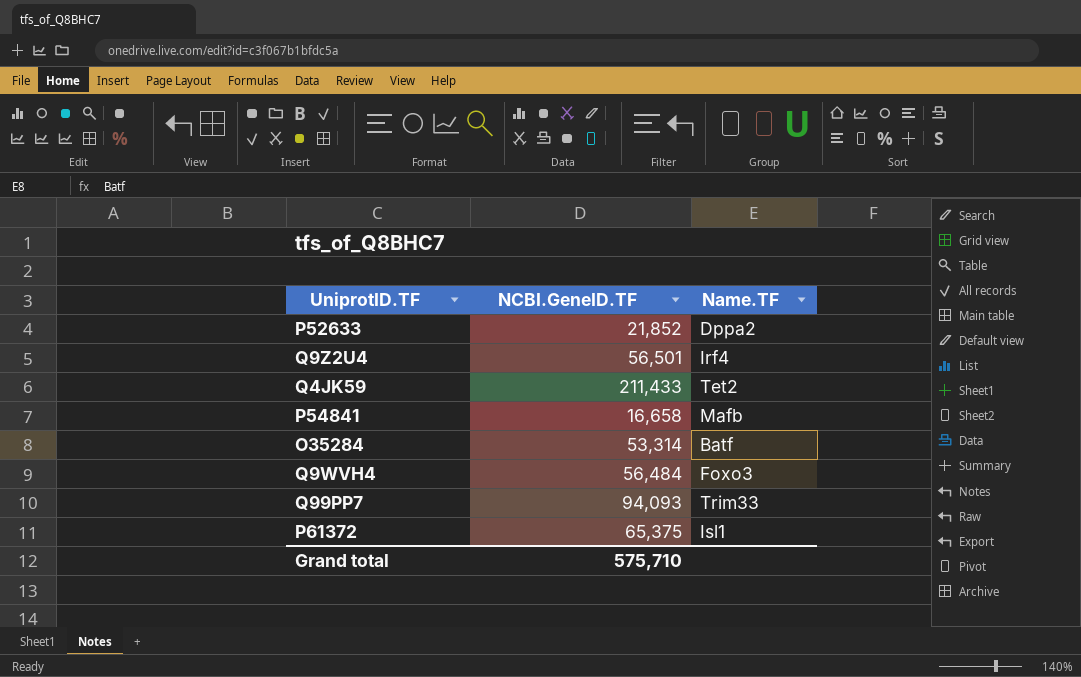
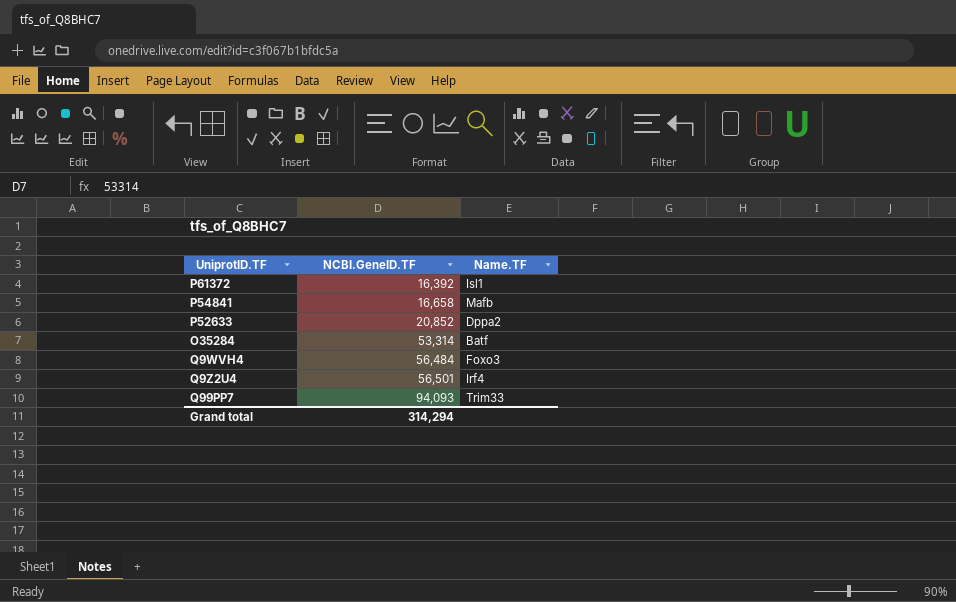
row order: none -> NCBI.GeneID.TF ascending
row Q4JK59: 211,433 | Tet2 -> none
P61372 | NCBI.GeneID.TF: 65,375 -> 16,392
P52633 | NCBI.GeneID.TF: 21,852 -> 20,852
Grand total | NCBI.GeneID.TF: 575,710 -> 314,294

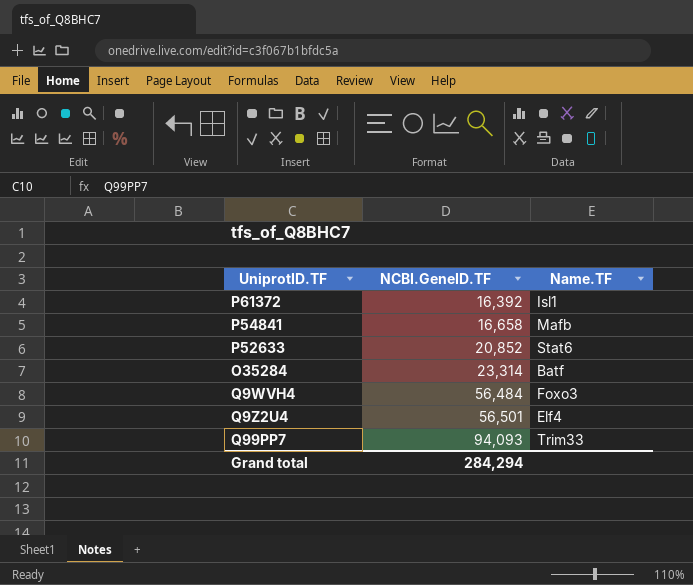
P52633 | Name.TF: Dppa2 -> Stat6
O35284 | NCBI.GeneID.TF: 53,314 -> 23,314
Q9Z2U4 | Name.TF: Irf4 -> Elf4
Grand total | NCBI.GeneID.TF: 314,294 -> 284,294

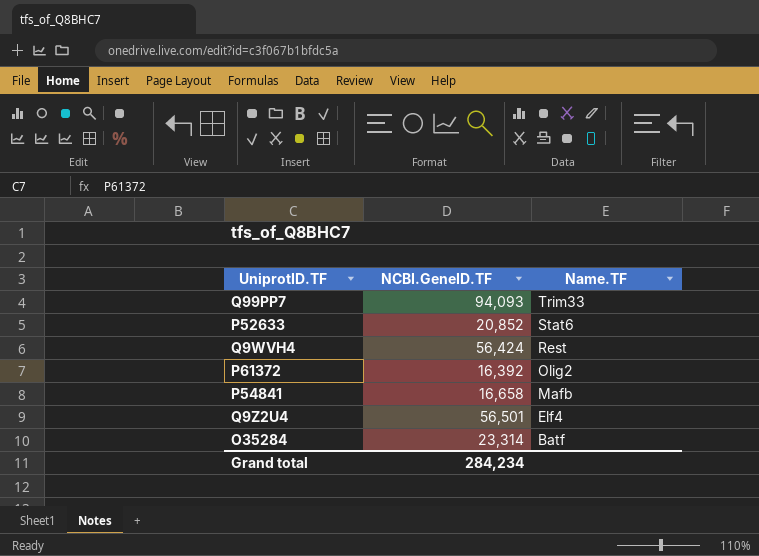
row order: NCBI.GeneID.TF ascending -> Name.TF descending
Q9WVH4 | NCBI.GeneID.TF: 56,484 -> 56,424
Q9WVH4 | Name.TF: Foxo3 -> Rest
P61372 | Name.TF: Isl1 -> Olig2
Grand total | NCBI.GeneID.TF: 284,294 -> 284,234

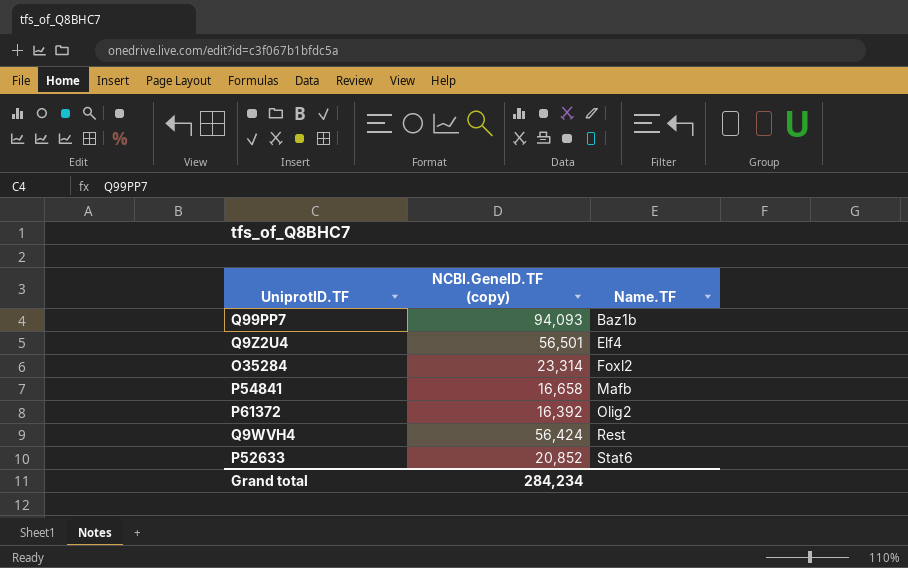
row order: Name.TF descending -> Name.TF ascending
column name: NCBI.GeneID.TF -> NCBI.GeneID.TF (copy)
Q99PP7 | Name.TF: Trim33 -> Baz1b
O35284 | Name.TF: Batf -> Foxl2

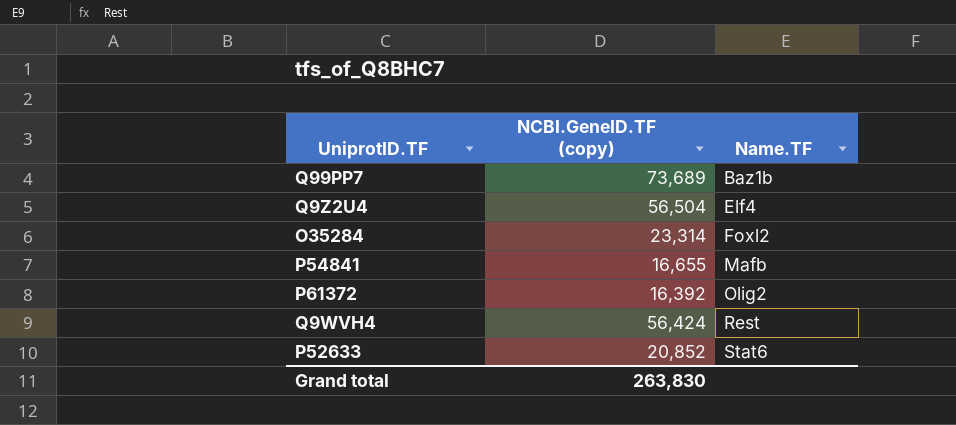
Q99PP7 | NCBI.GeneID.TF (copy): 94,093 -> 73,689
Q9Z2U4 | NCBI.GeneID.TF (copy): 56,501 -> 56,504
P54841 | NCBI.GeneID.TF (copy): 16,658 -> 16,655
Grand total | NCBI.GeneID.TF (copy): 284,234 -> 263,830

